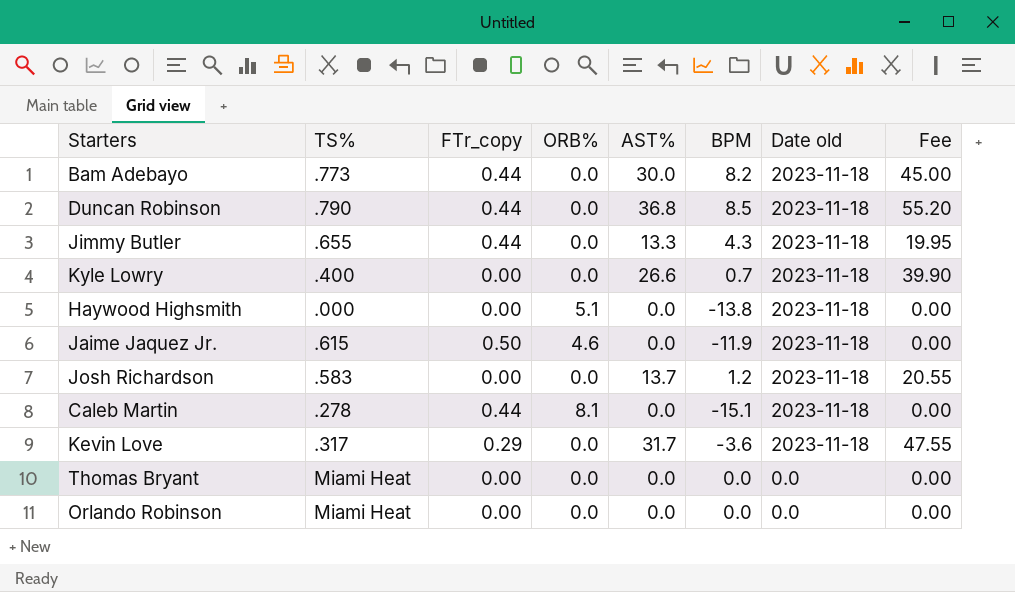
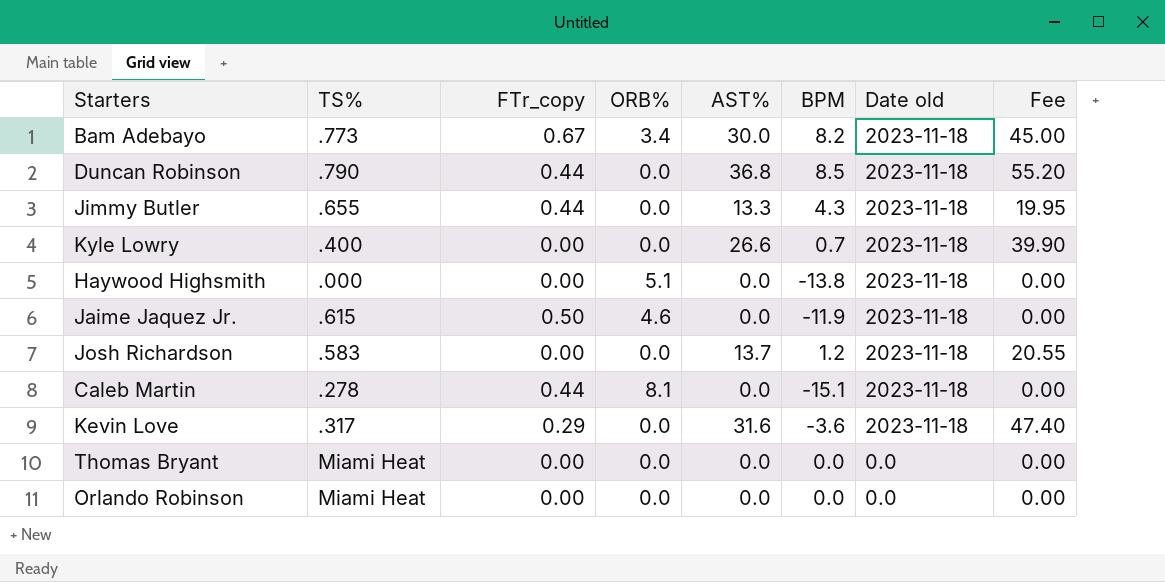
Bam Adebayo | FTr_copy: 0.44 -> 0.67
Bam Adebayo | ORB%: 0.0 -> 3.4
Kevin Love | AST%: 31.7 -> 31.6
Kevin Love | Fee: 47.55 -> 47.40

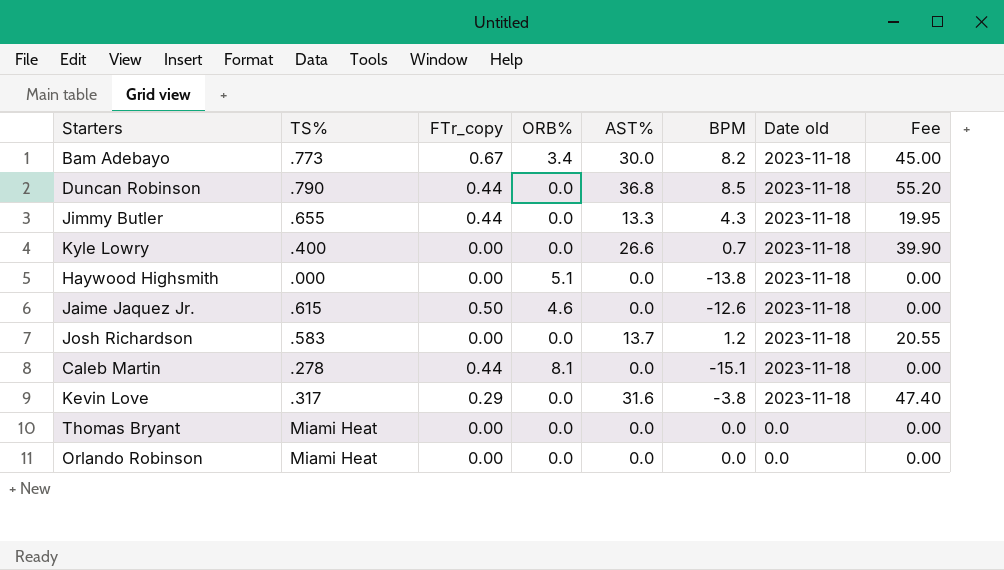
Jaime Jaquez Jr. | BPM: -11.9 -> -12.6
Kevin Love | BPM: -3.6 -> -3.8

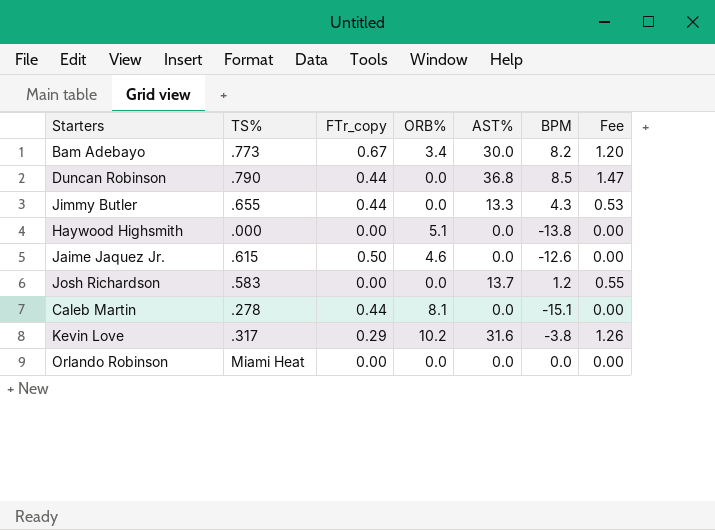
column Date old | position: 7 -> none
column Fee | formula: [AST%] * 1.5 -> [AST%] * 0.04
row Kyle Lowry: .400 | 0.00 | 0.0 | 26.6 | 0.7 | 2023-11-18 | 39.90 -> none
row Thomas Bryant: Miami Heat | 0.00 | 0.0 | 0.0 | 0.0 | 0.0 | 0.00 -> none
Kevin Love | ORB%: 0.0 -> 10.2

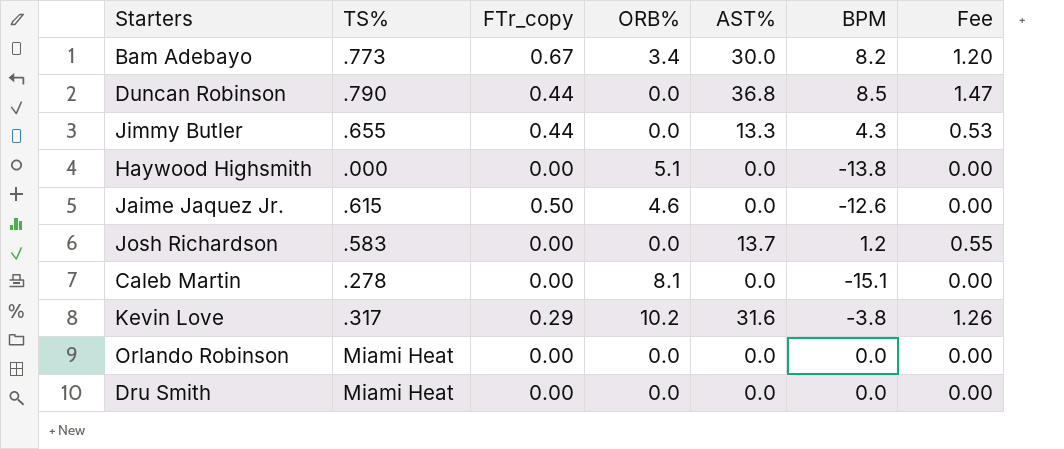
Caleb Martin | FTr_copy: 0.44 -> 0.00
row Dru Smith: none -> Miami Heat | 0.00 | 0.0 | 0.0 | 0.0 | 0.00

